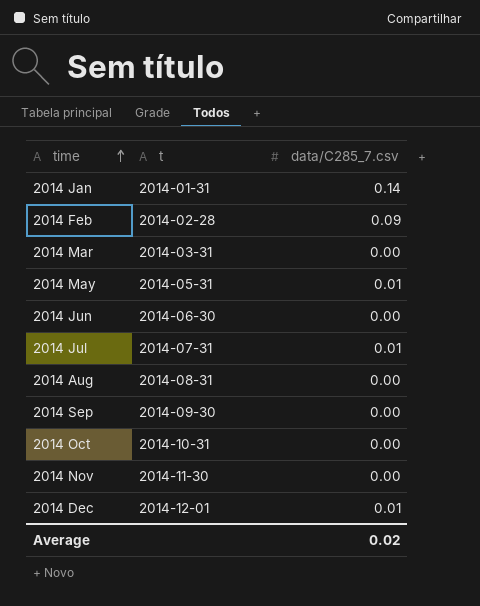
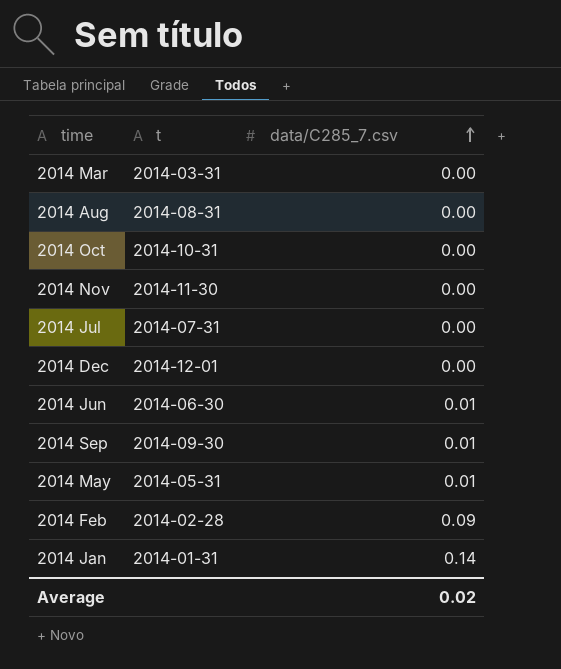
row order: time ascending -> data/C285_7.csv ascending
2014 Jul | data/C285_7.csv: 0.01 -> 0.00
2014 Dec | data/C285_7.csv: 0.01 -> 0.00
2014 Jun | data/C285_7.csv: 0.00 -> 0.01
2014 Sep | data/C285_7.csv: 0.00 -> 0.01

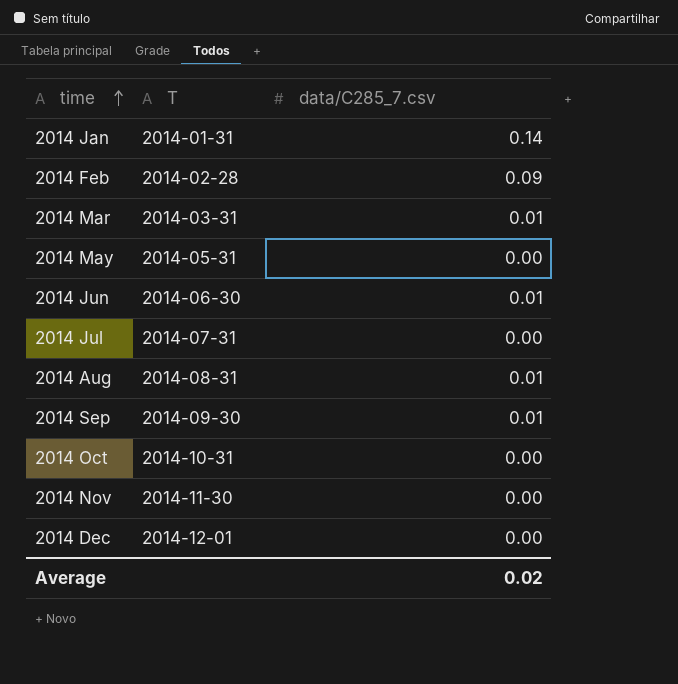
row order: data/C285_7.csv ascending -> time ascending
column name: t -> T
2014 Mar | data/C285_7.csv: 0.00 -> 0.01
2014 May | data/C285_7.csv: 0.01 -> 0.00
2014 Aug | data/C285_7.csv: 0.00 -> 0.01

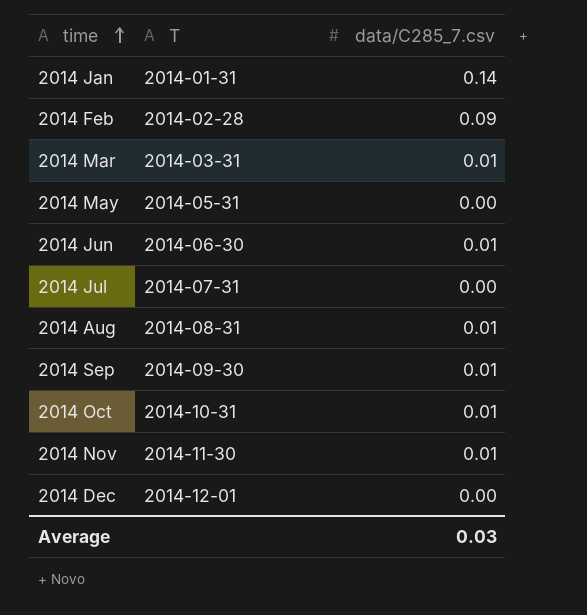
2014 Oct | data/C285_7.csv: 0.00 -> 0.01
2014 Nov | data/C285_7.csv: 0.00 -> 0.01
Average | data/C285_7.csv: 0.02 -> 0.03

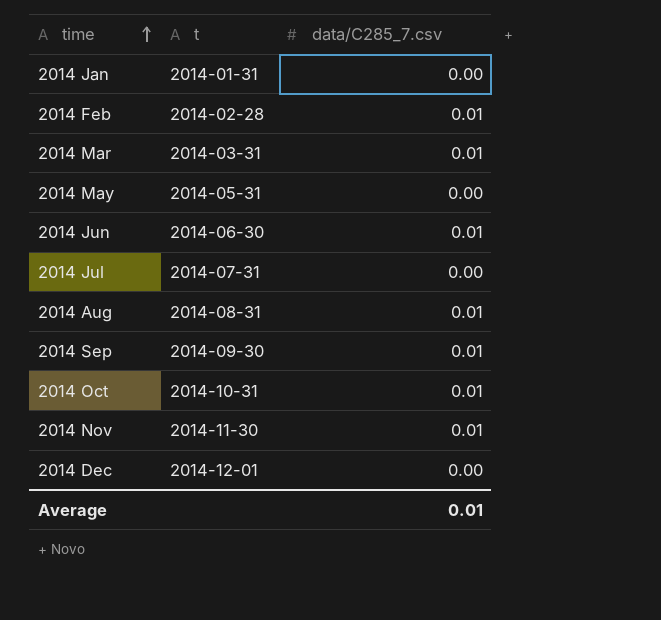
column name: T -> t
2014 Jan | data/C285_7.csv: 0.14 -> 0.00
2014 Feb | data/C285_7.csv: 0.09 -> 0.01
Average | data/C285_7.csv: 0.03 -> 0.01

